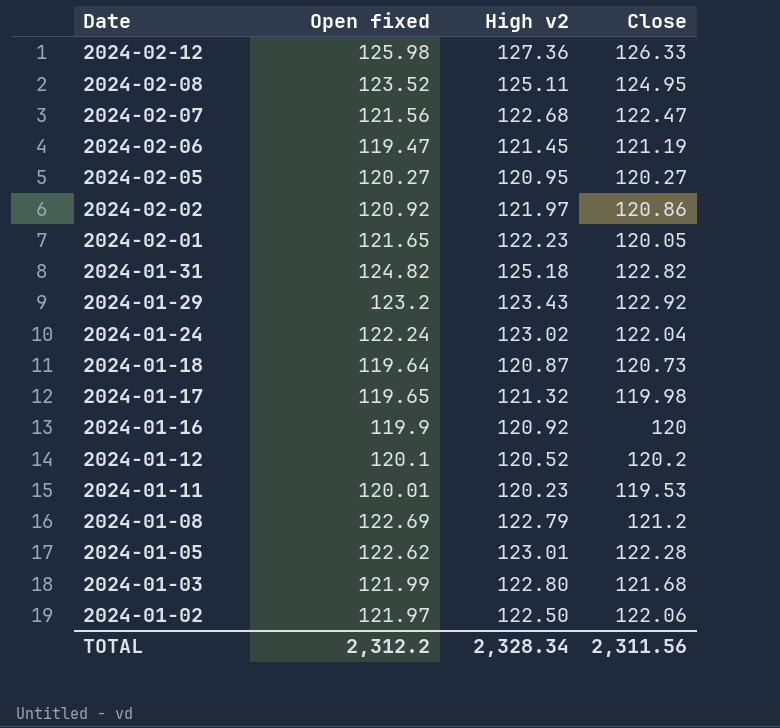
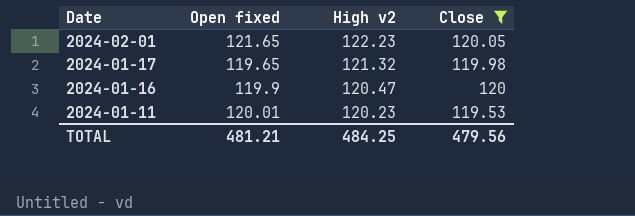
filter: none -> Close <= 120.05
2024-01-16 | High v2: 120.92 -> 120.47
TOTAL | Open fixed: 2,312.2 -> 481.21
TOTAL | High v2: 2,328.34 -> 484.25
TOTAL | Close: 2,311.56 -> 479.56

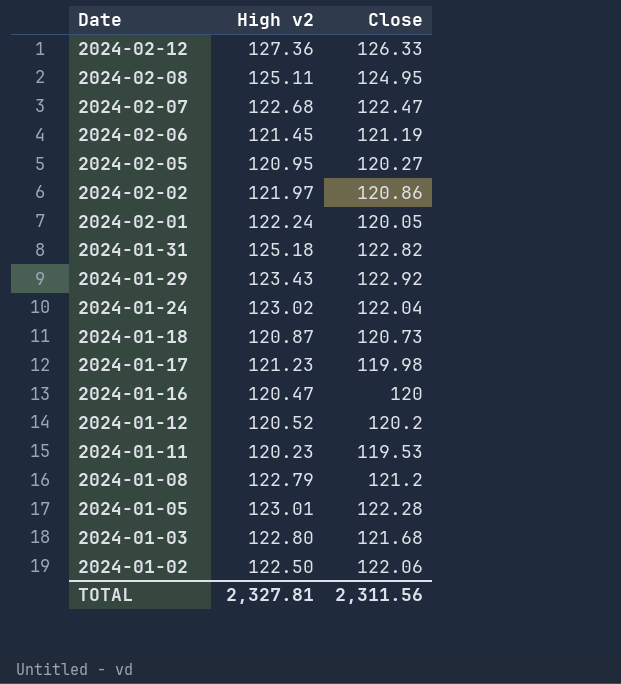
filter: Close <= 120.05 -> none
column Open fixed | position: 2 -> none
2024-02-01 | High v2: 122.23 -> 122.24
2024-01-17 | High v2: 121.32 -> 121.23
TOTAL | High v2: 484.25 -> 2,327.81
TOTAL | Close: 479.56 -> 2,311.56

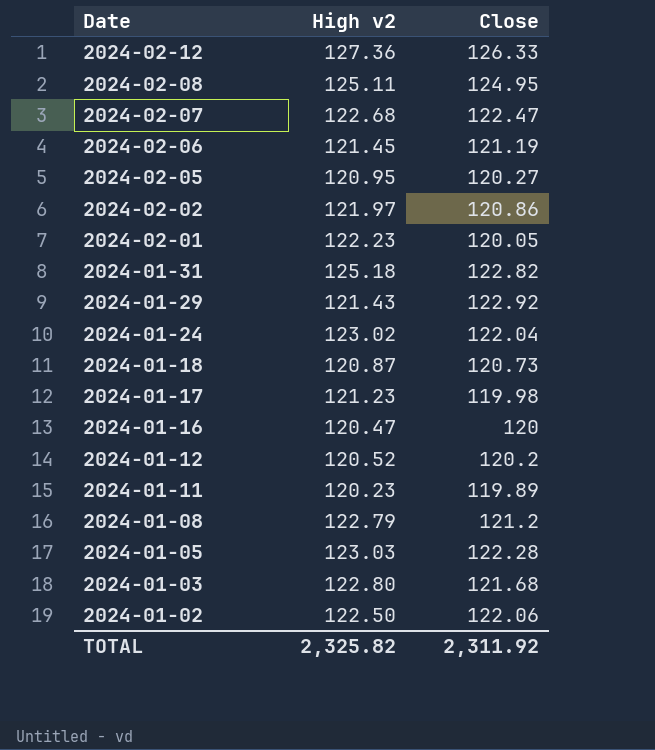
2024-02-01 | High v2: 122.24 -> 122.23
2024-01-29 | High v2: 123.43 -> 121.43
2024-01-11 | Close: 119.53 -> 119.89
2024-01-05 | High v2: 123.01 -> 123.03
TOTAL | High v2: 2,327.81 -> 2,325.82
TOTAL | Close: 2,311.56 -> 2,311.92

